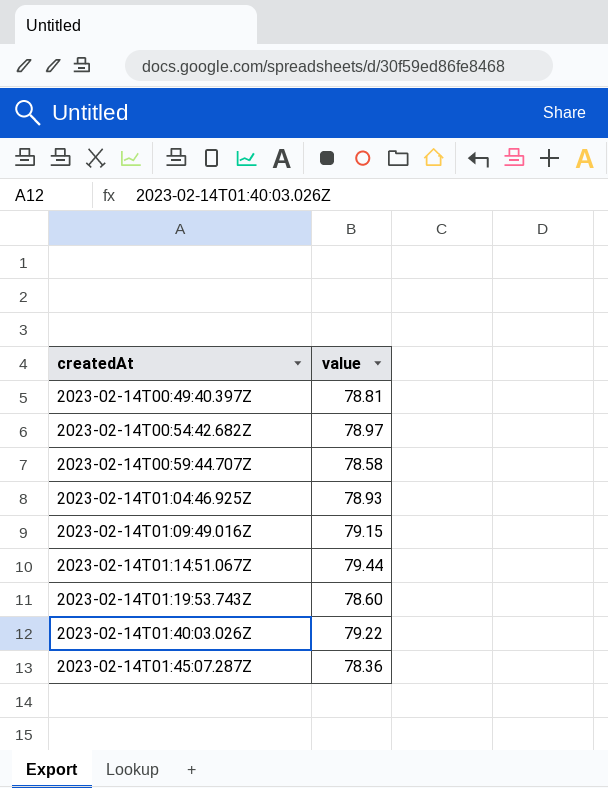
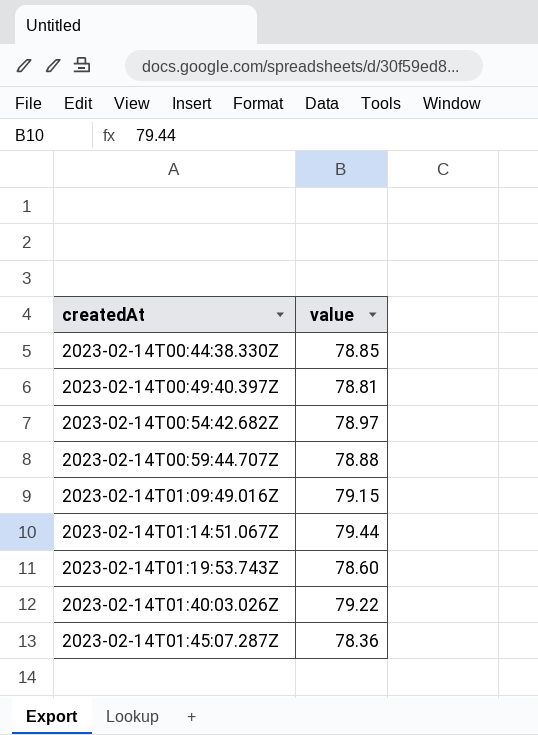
row 2023-02-14T01:04:46.925Z: 78.93 -> none
row 2023-02-14T00:44:38.330Z: none -> 78.85
2023-02-14T00:59:44.707Z | value: 78.58 -> 78.88

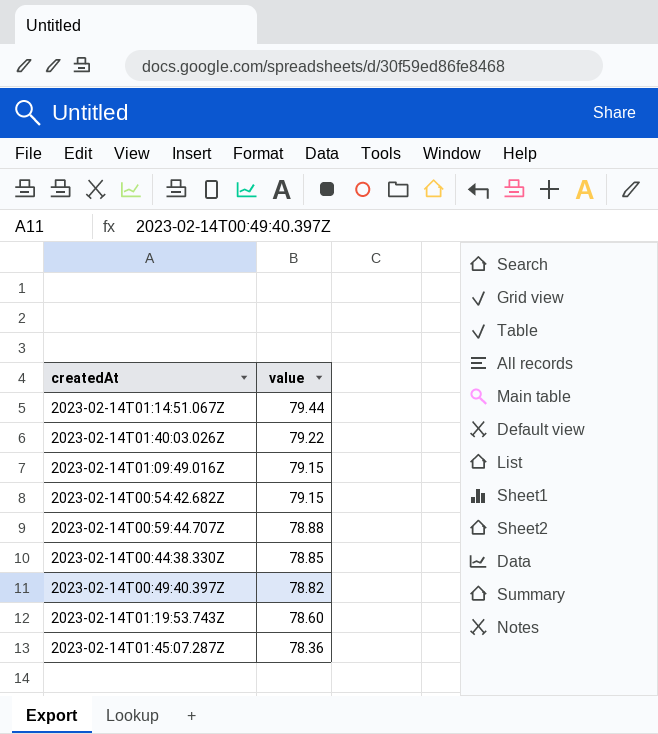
row order: createdAt ascending -> value descending
2023-02-14T00:54:42.682Z | value: 78.97 -> 79.15
2023-02-14T00:49:40.397Z | value: 78.81 -> 78.82

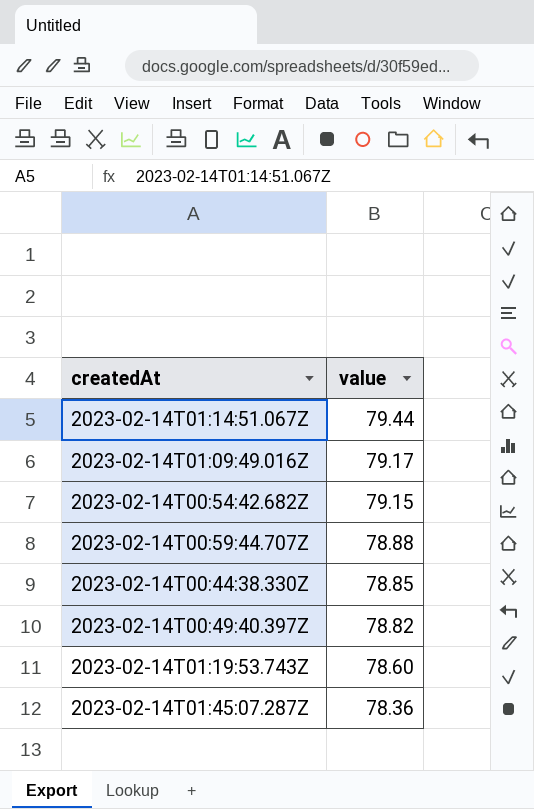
row 2023-02-14T01:40:03.026Z: 79.22 -> none
2023-02-14T01:09:49.016Z | value: 79.15 -> 79.17

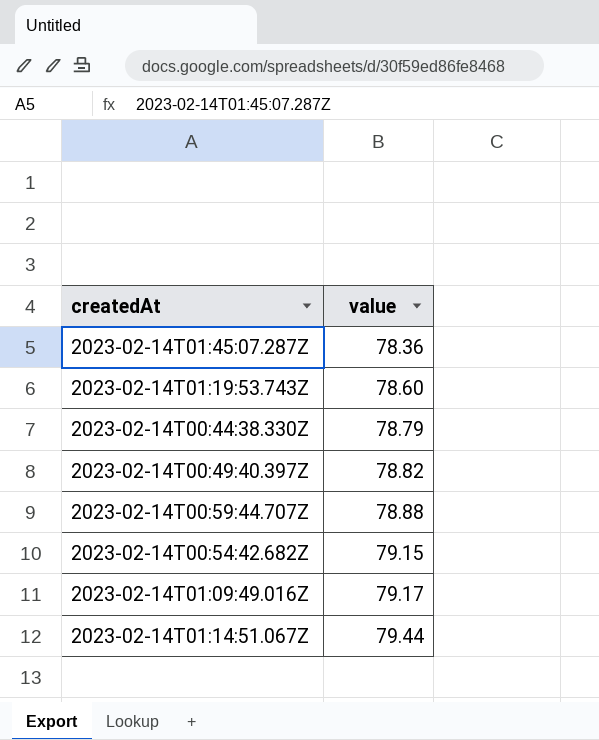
row order: value descending -> value ascending
2023-02-14T00:44:38.330Z | value: 78.85 -> 78.79

